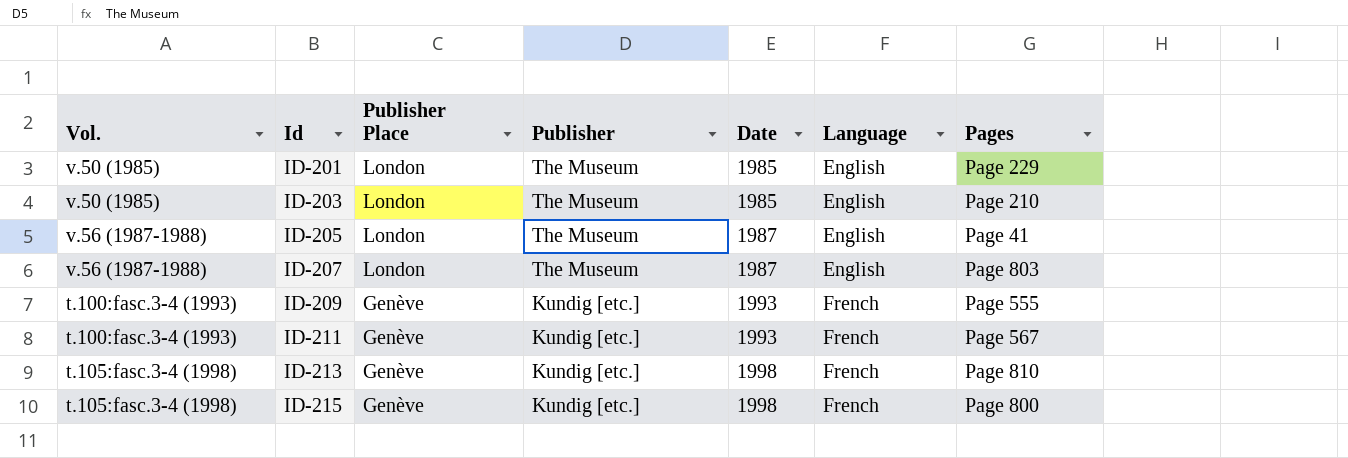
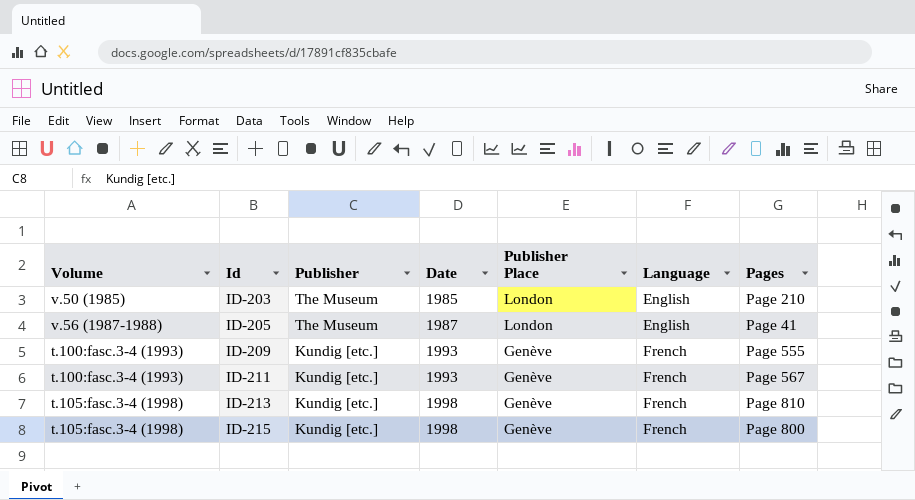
column name: Vol. -> Volume
column Publisher Place | position: 3 -> 5
row ID-201: v.50 (1985) | London | The Museum | 1985 | English | Page 229 -> none
row ID-207: v.56 (1987-1988) | London | The Museum | 1987 | English | Page 803 -> none

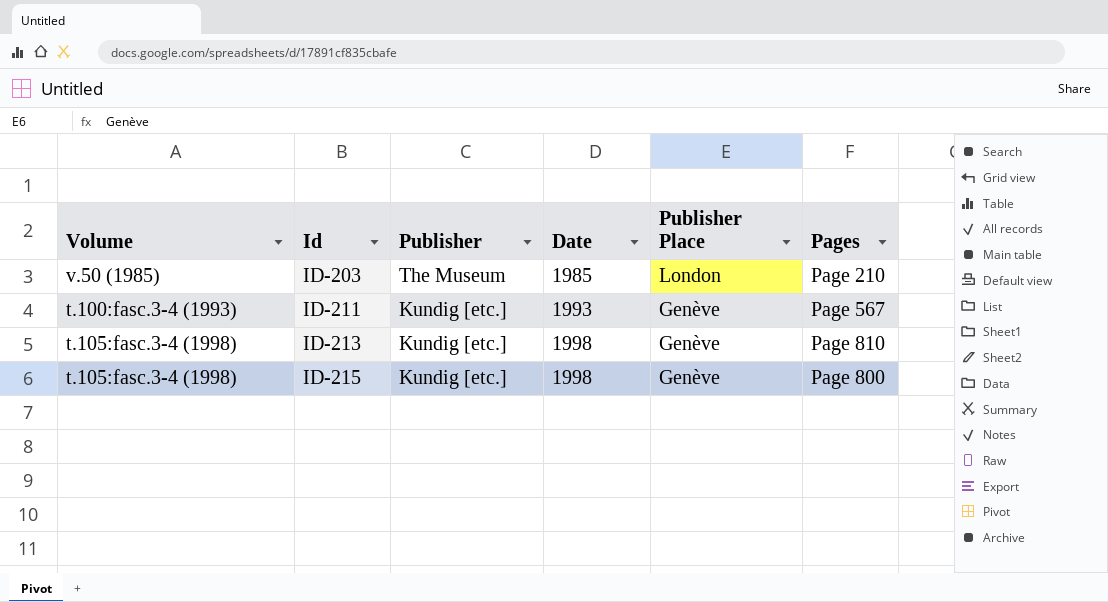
column Language | position: 6 -> none
row ID-205: v.56 (1987-1988) | The Museum | 1987 | London | English | Page 41 -> none
row ID-209: t.100:fasc.3-4 (1993) | Kundig [etc.] | 1993 | Genève | French | Page 555 -> none

